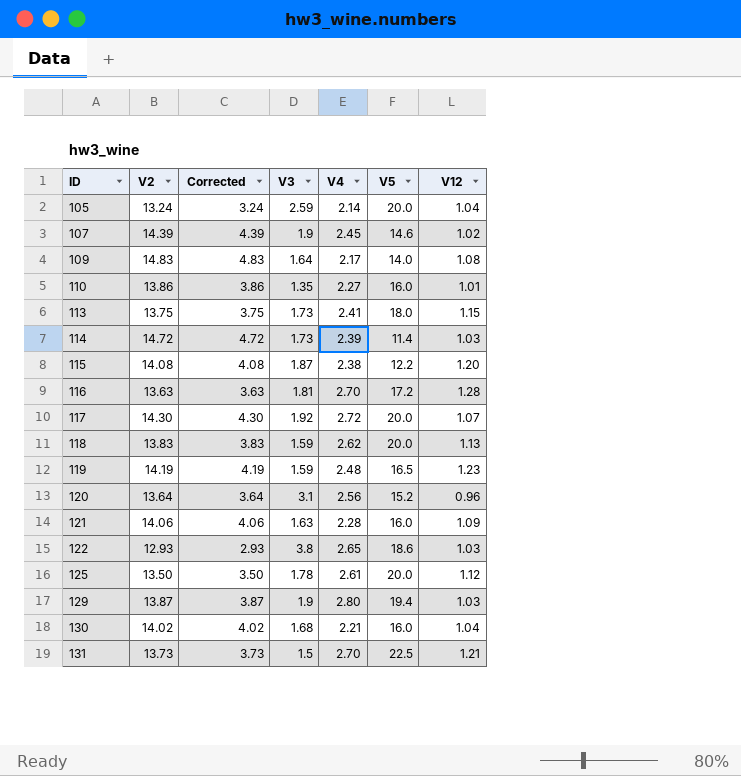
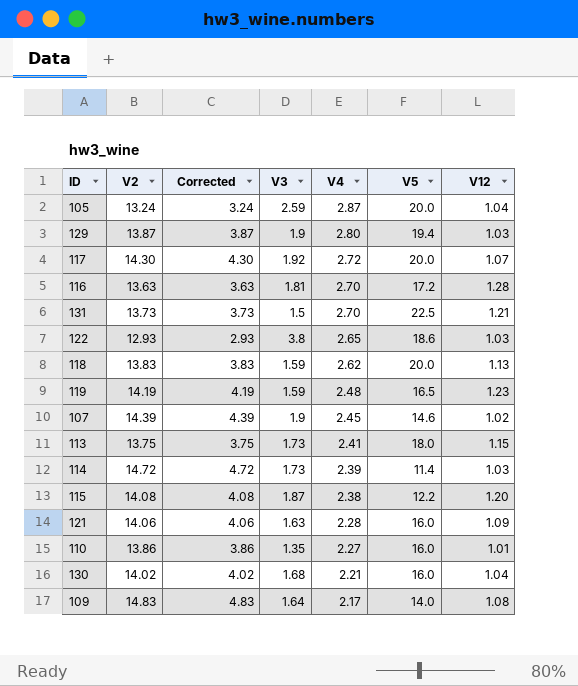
row order: ID ascending -> V4 descending
row 120: 13.64 | 3.64 | 3.1 | 2.56 | 15.2 | 0.96 -> none
row 125: 13.50 | 3.50 | 1.78 | 2.61 | 20.0 | 1.12 -> none
105 | V4: 2.14 -> 2.87

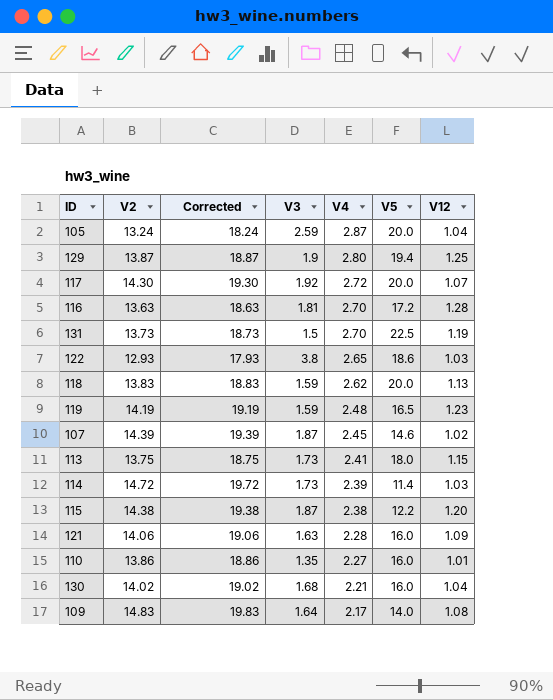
column Corrected | formula: [V2] - 10 -> [V2] + 5
129 | V12: 1.03 -> 1.25
131 | V12: 1.21 -> 1.19
107 | V3: 1.9 -> 1.87
115 | V2: 14.08 -> 14.38

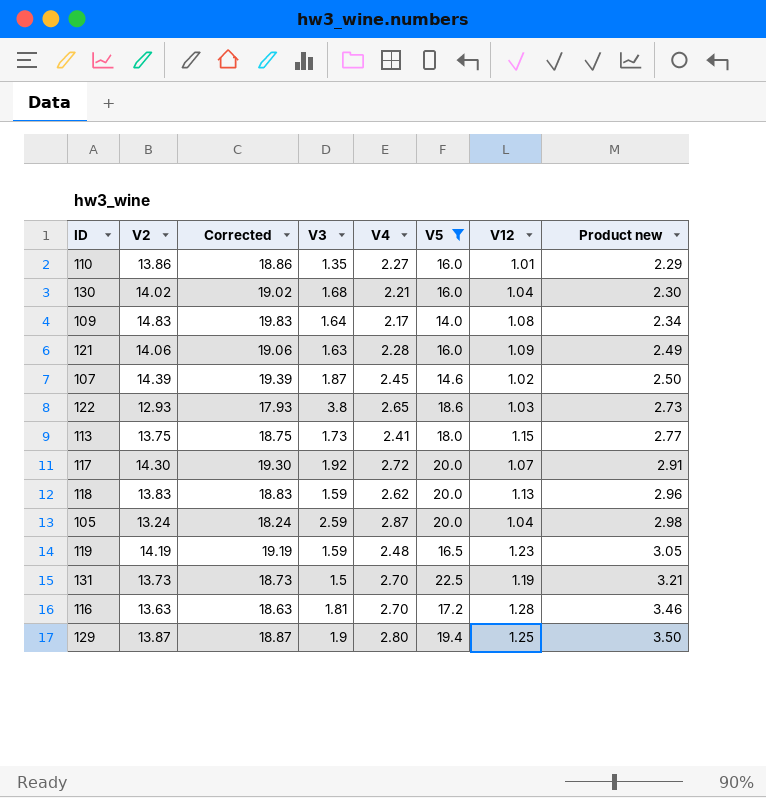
filter: none -> V5 >= 14.0
row order: V4 descending -> Product new ascending
column Product new | formula: none -> [V4] * [V12]

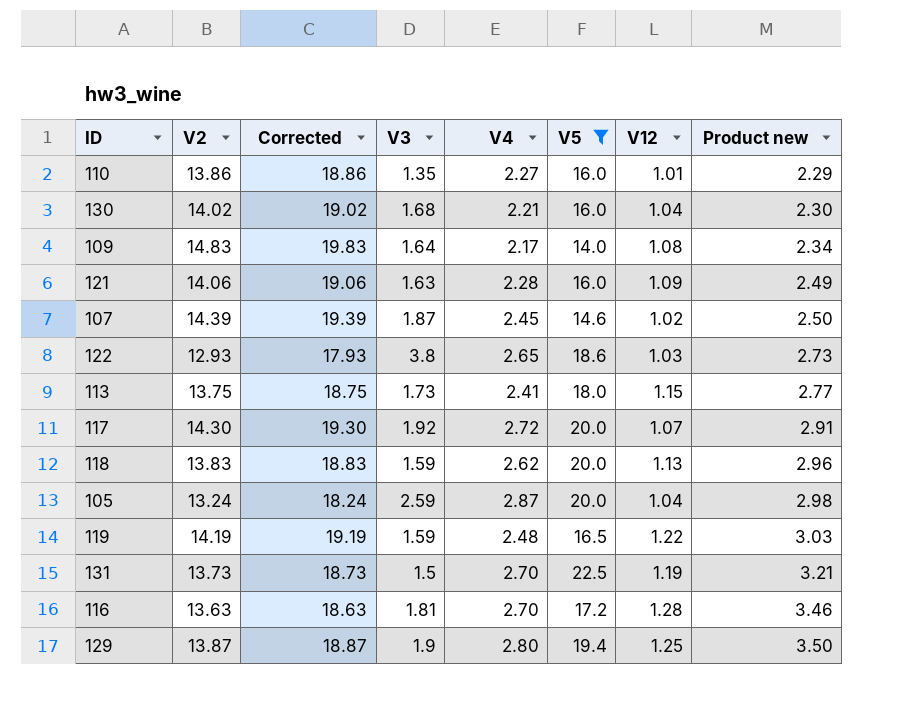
119 | V12: 1.23 -> 1.22
119 | Product new: 3.05 -> 3.03

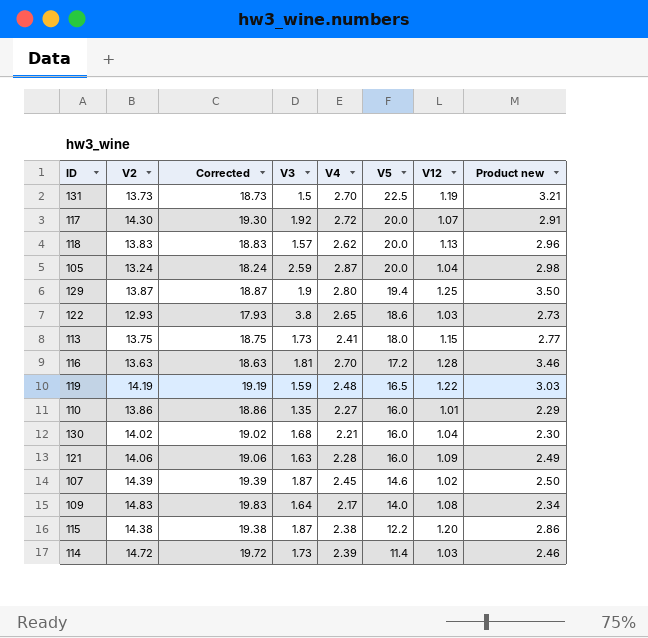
filter: V5 >= 14.0 -> none
row order: Product new ascending -> V5 descending
118 | V3: 1.59 -> 1.57

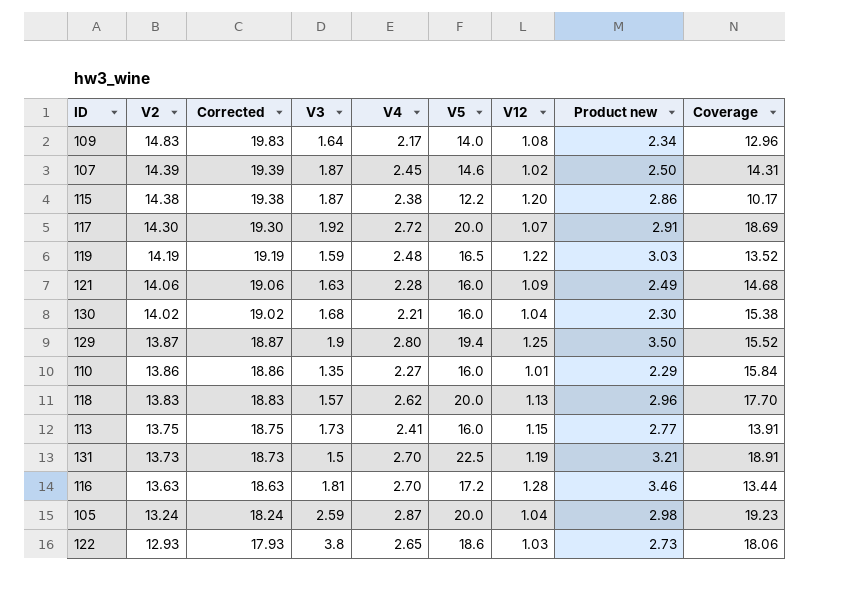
row order: V5 descending -> V2 descending
column Coverage | formula: none -> [V5] / [V12]
row 114: 14.72 | 19.72 | 1.73 | 2.39 | 11.4 | 1.03 | 2.46 -> none
113 | V5: 18.0 -> 16.0

